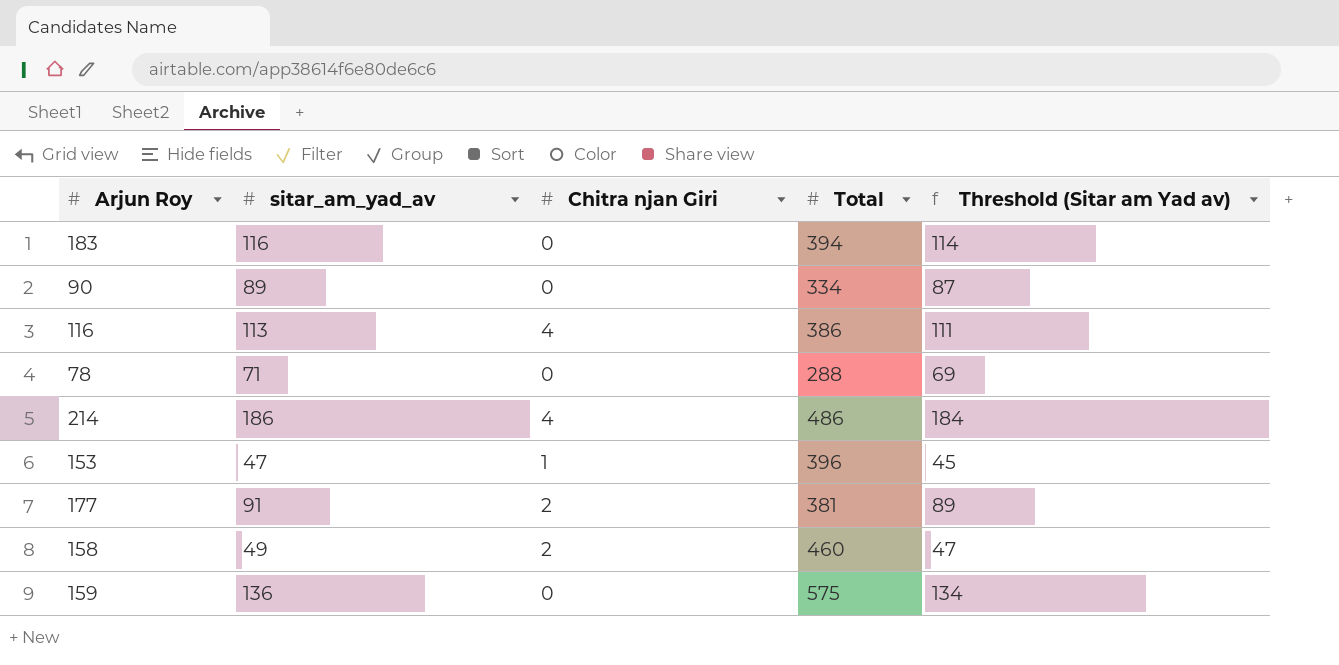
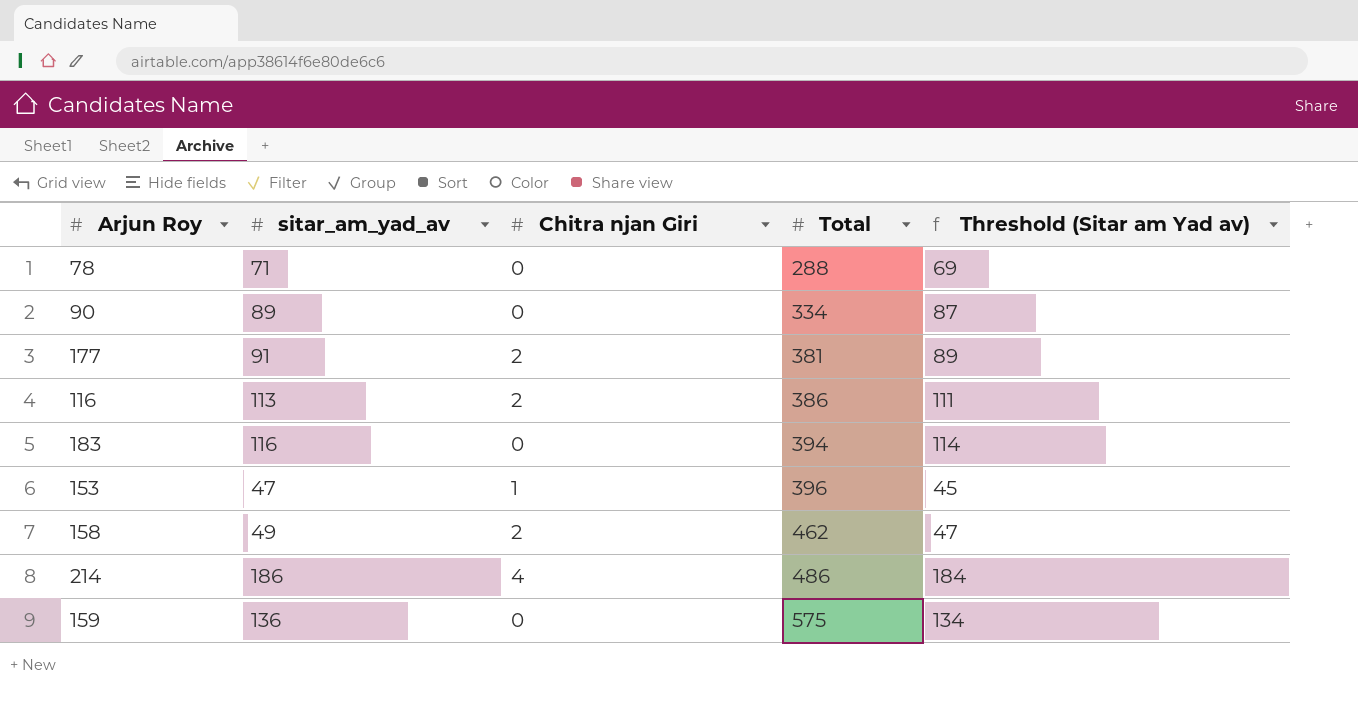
row order: none -> Total ascending
116 | Chitra njan Giri: 4 -> 2
158 | Total: 460 -> 462

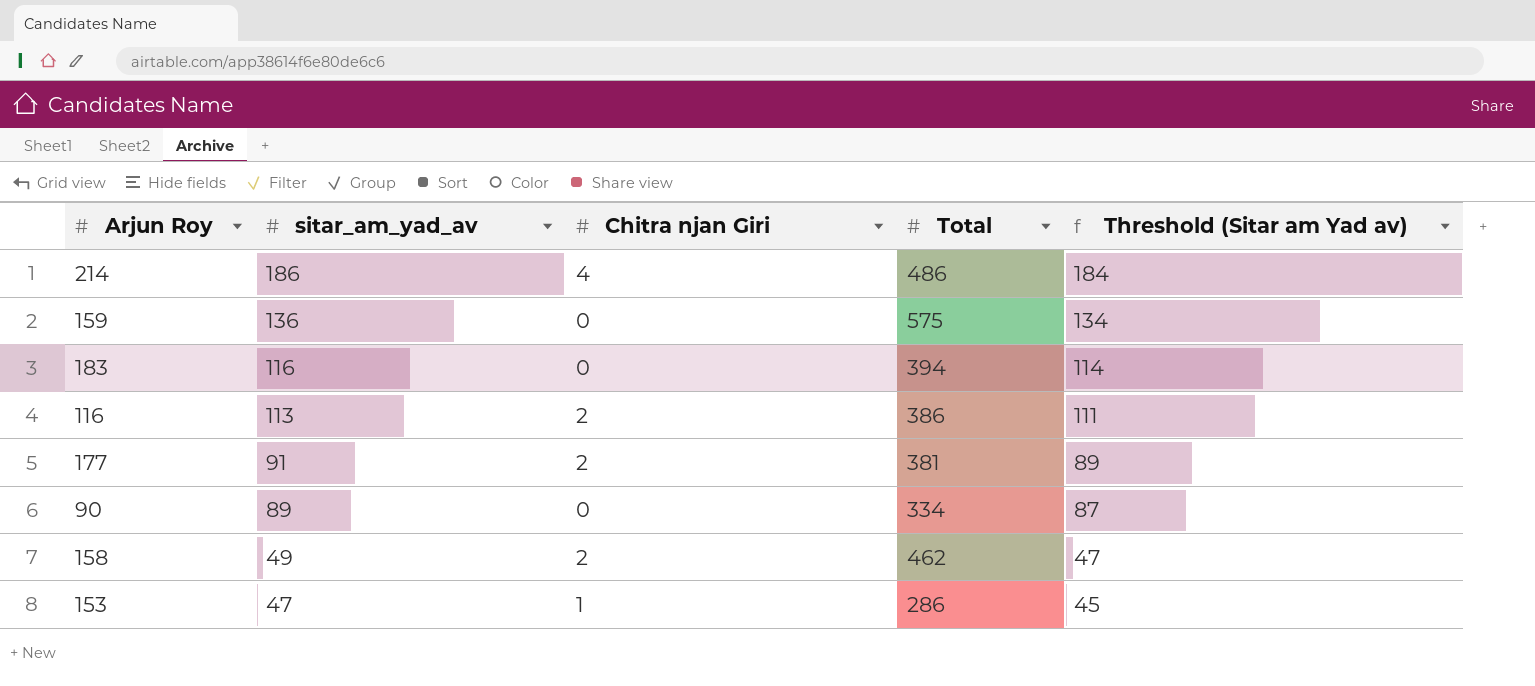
row order: Total ascending -> sitar_am_yad_av descending
row 78: 71 | 0 | 288 | 69 -> none
153 | Total: 396 -> 286

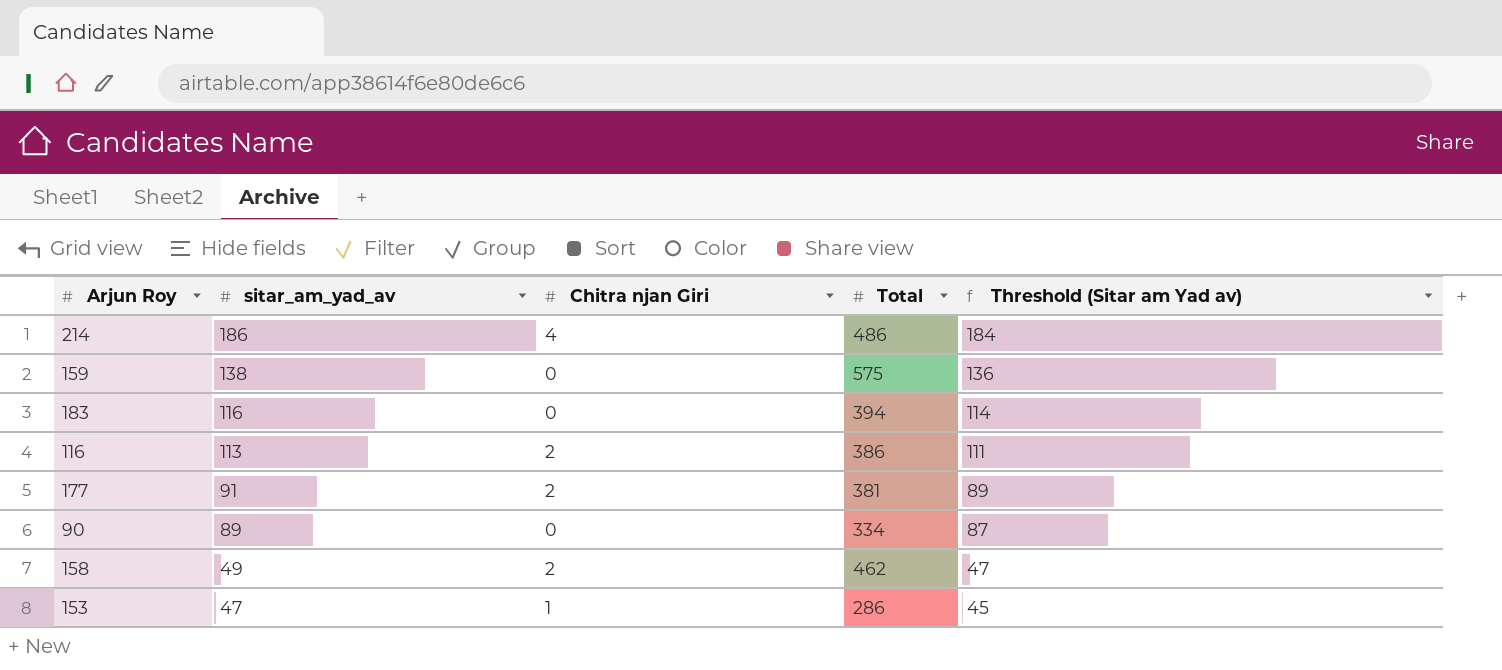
159 | sitar_am_yad_av: 136 -> 138
159 | Threshold (Sitar am Yad av): 134 -> 136

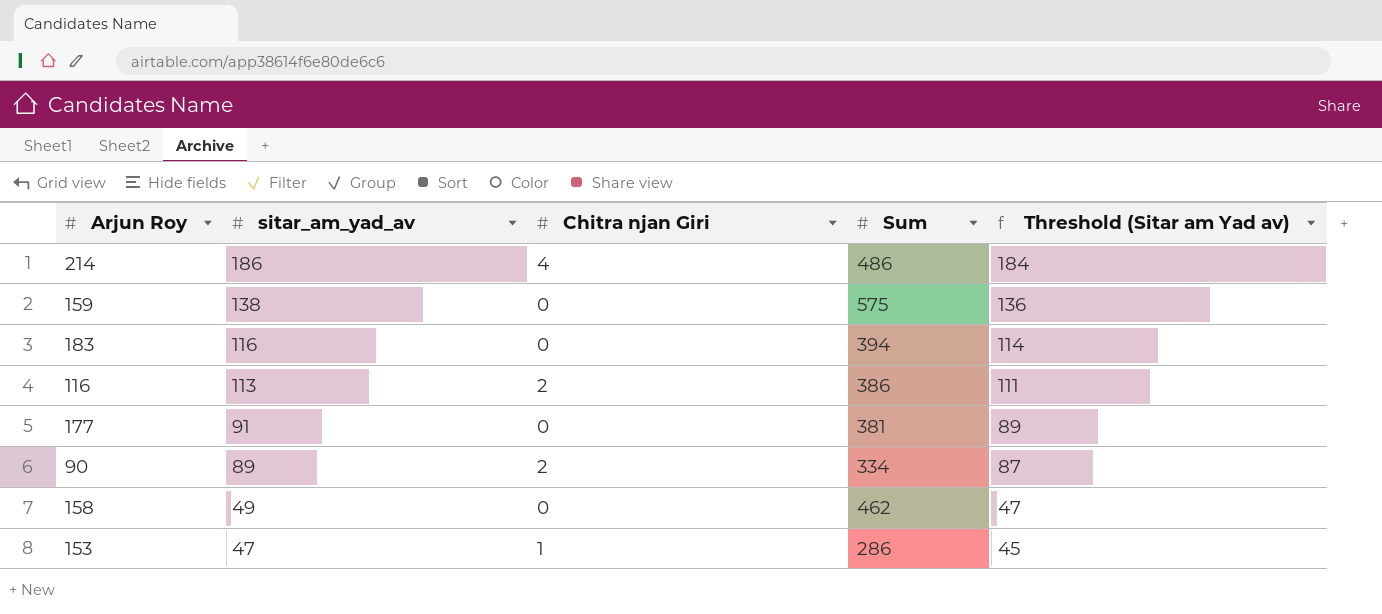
column name: Total -> Sum
177 | Chitra njan Giri: 2 -> 0
90 | Chitra njan Giri: 0 -> 2
158 | Chitra njan Giri: 2 -> 0

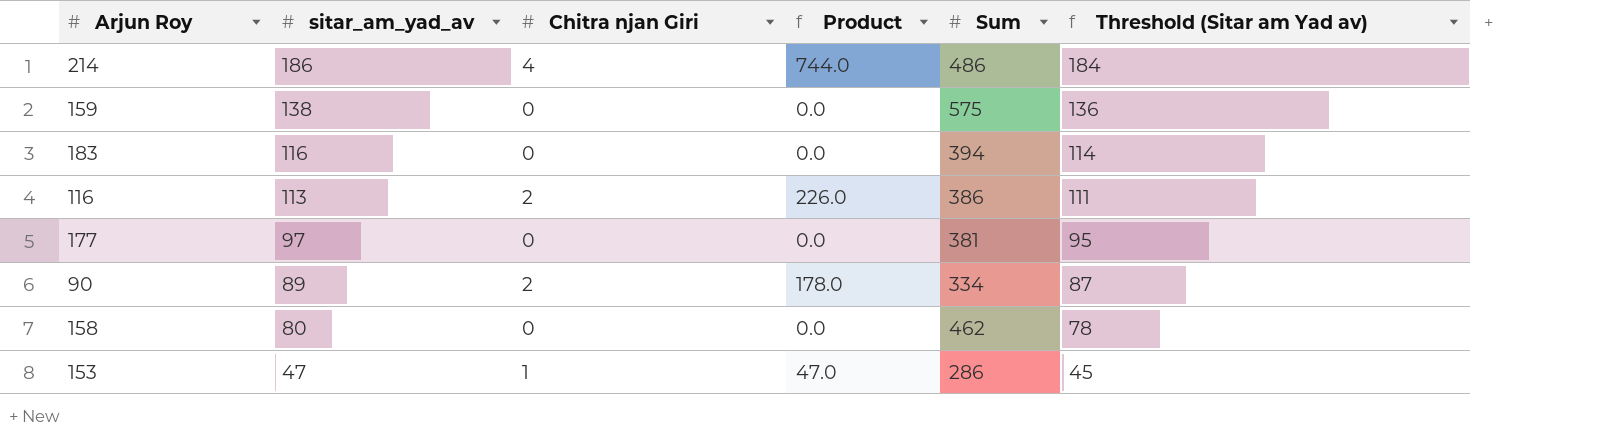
column Product | formula: none -> [sitar_am_yad_av] * [Chitra njan Giri]
177 | sitar_am_yad_av: 91 -> 97
177 | Threshold (Sitar am Yad av): 89 -> 95
158 | sitar_am_yad_av: 49 -> 80
158 | Threshold (Sitar am Yad av): 47 -> 78

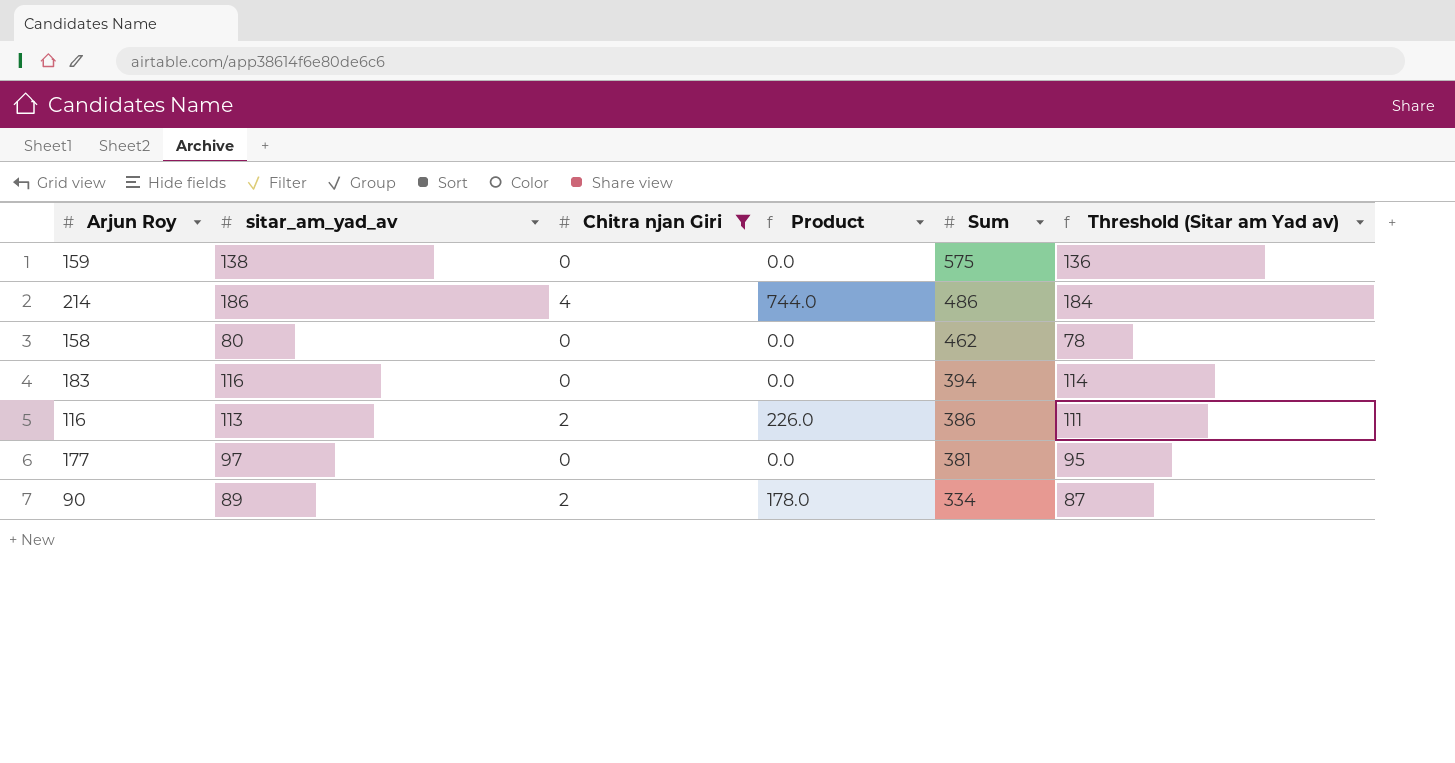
filter: none -> Chitra njan Giri != 1
row order: sitar_am_yad_av descending -> Sum descending

